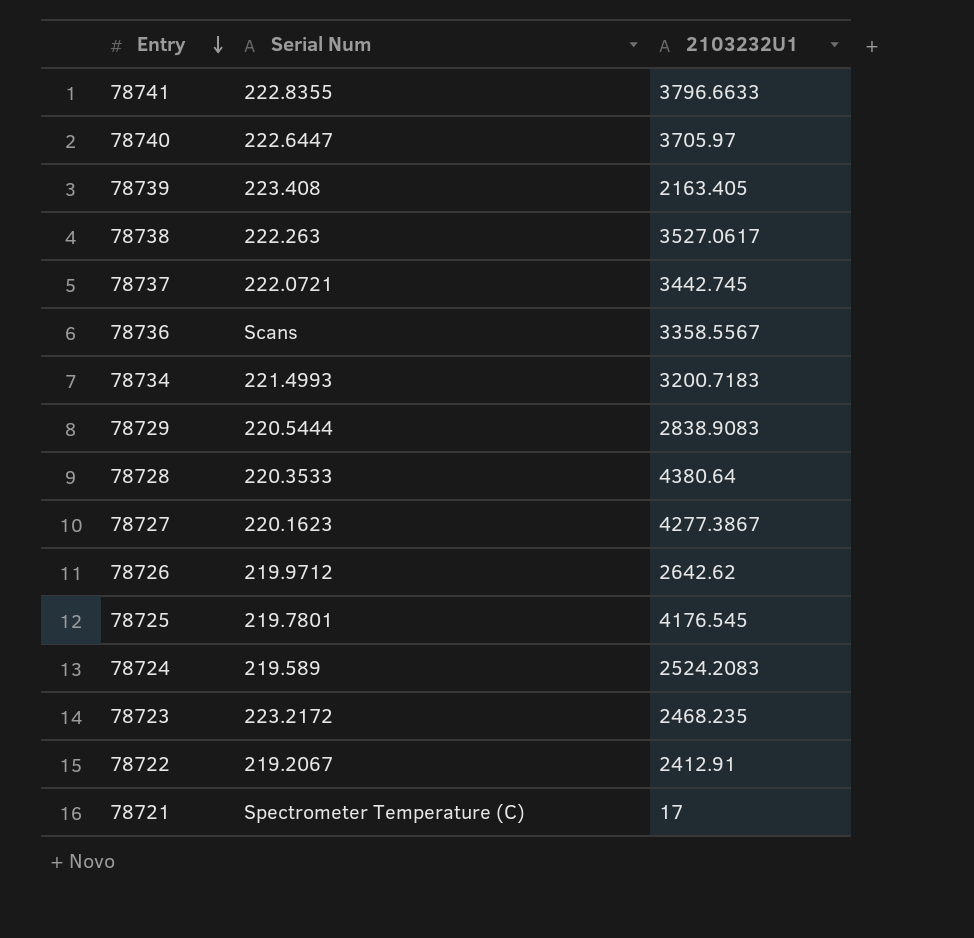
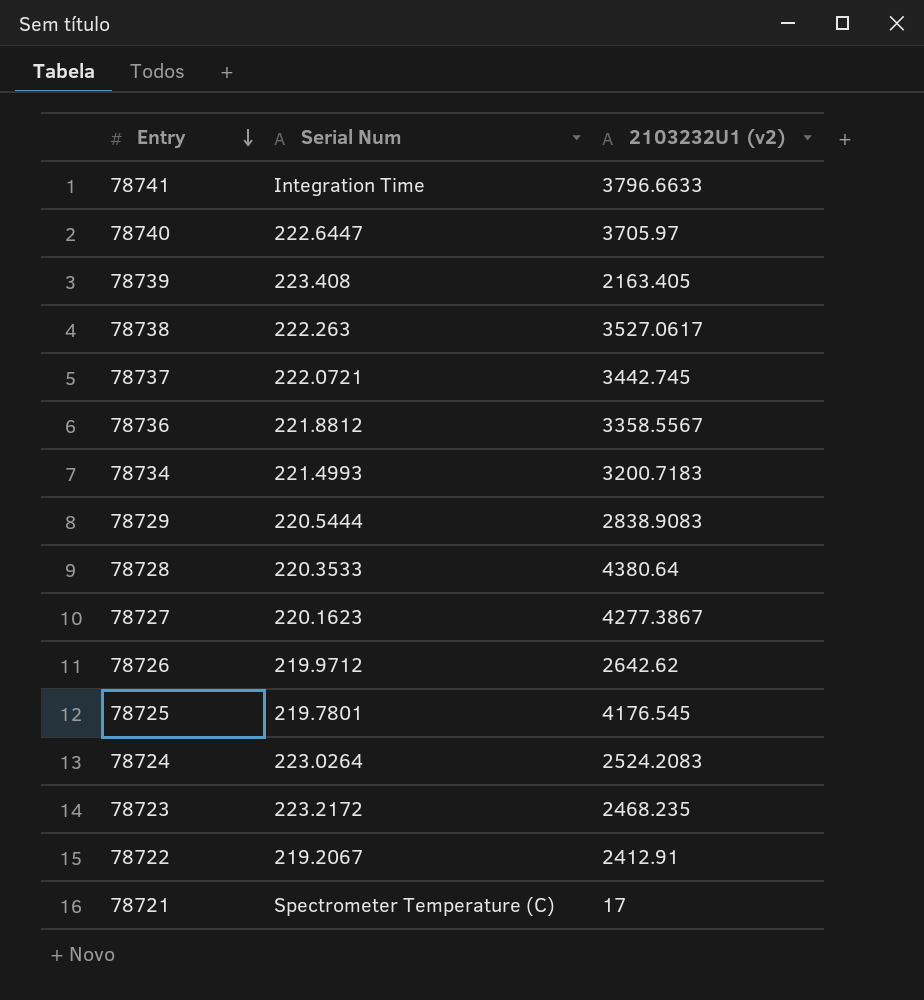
column name: 2103232U1 -> 2103232U1 (v2)
78741 | Serial Num: 222.8355 -> Integration Time
78736 | Serial Num: Scans -> 221.8812
78724 | Serial Num: 219.589 -> 223.0264

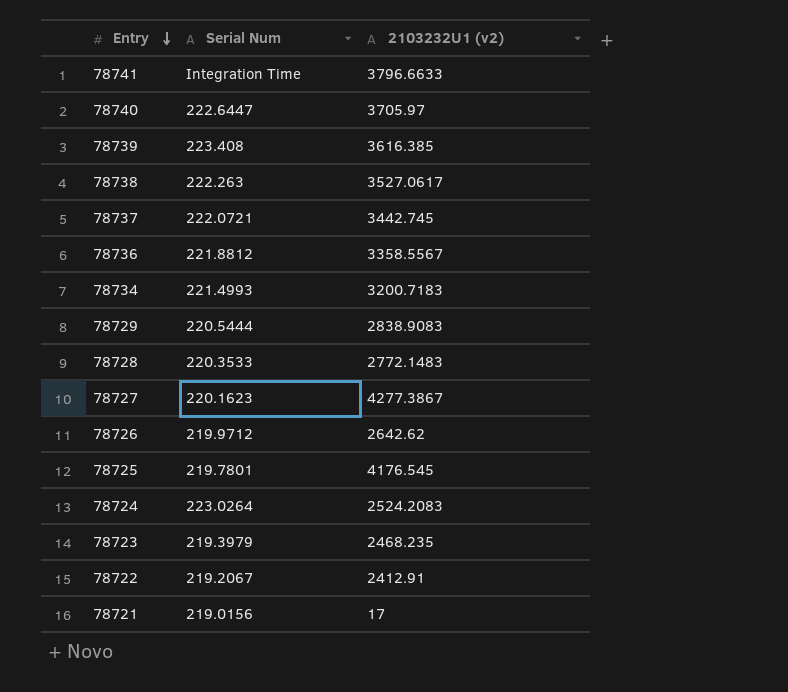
78739 | 2103232U1 (v2): 2163.405 -> 3616.385
78728 | 2103232U1 (v2): 4380.64 -> 2772.1483
78723 | Serial Num: 223.2172 -> 219.3979
78721 | Serial Num: Spectrometer Temperature (C) -> 219.0156

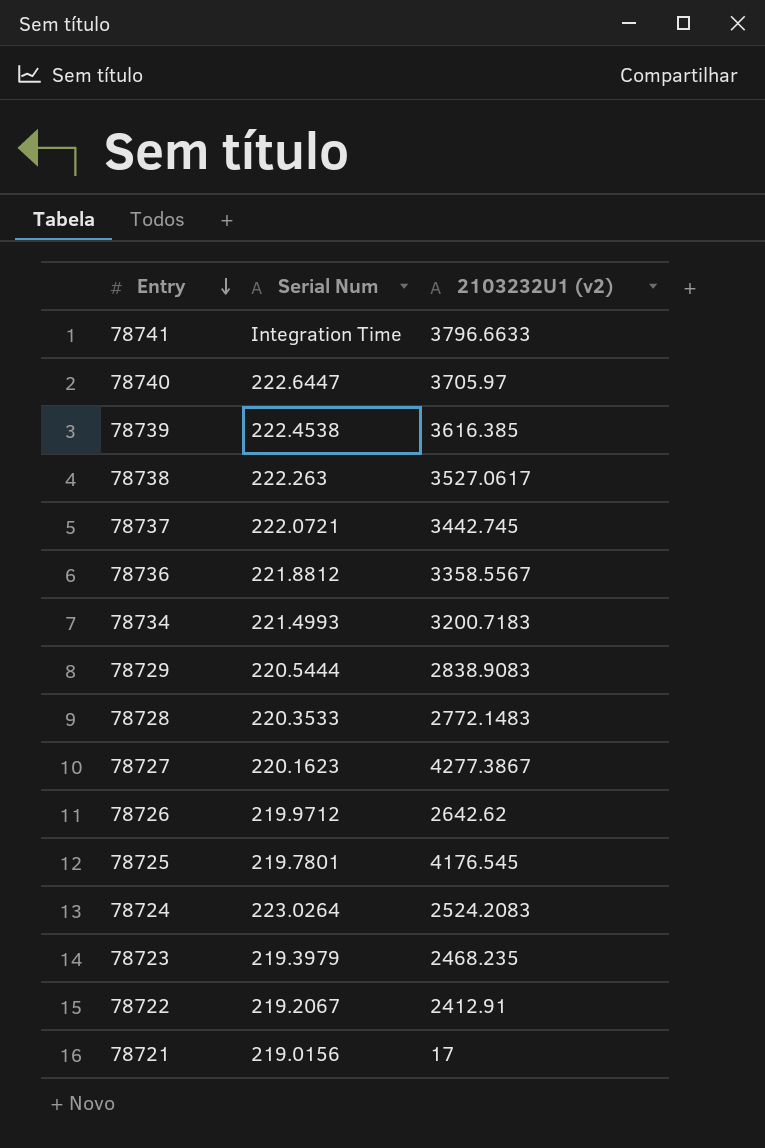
78739 | Serial Num: 223.408 -> 222.4538

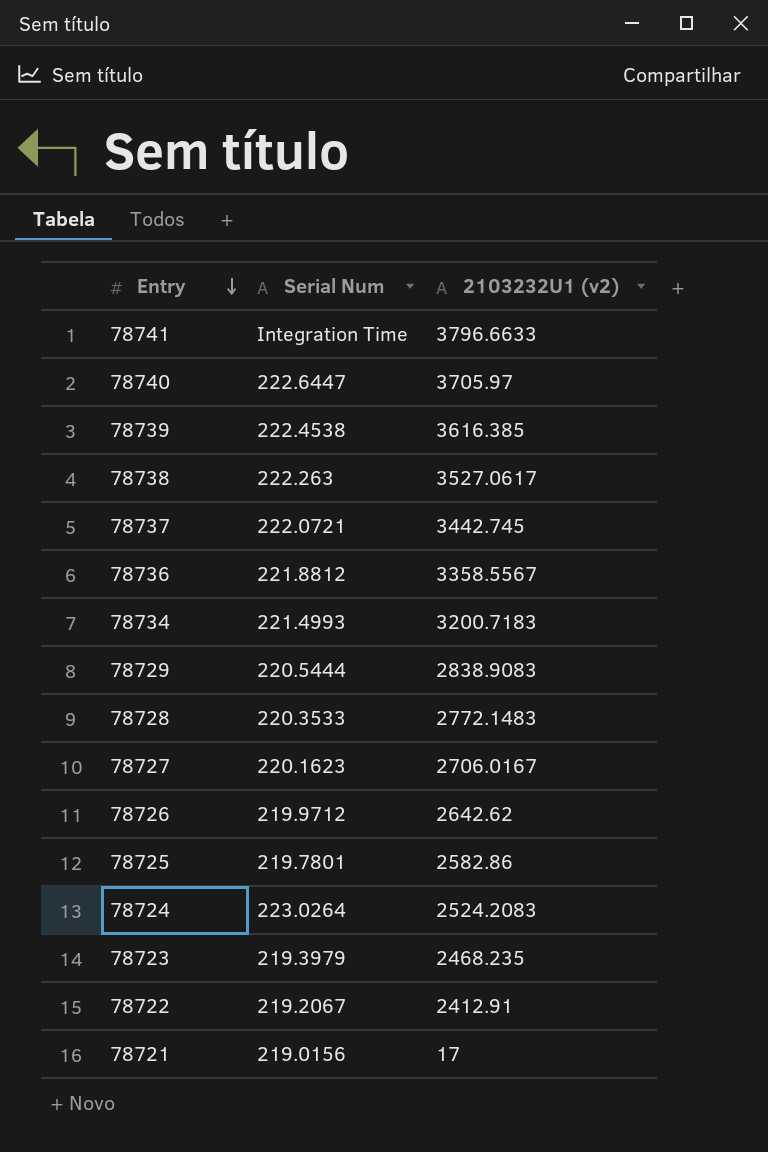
78727 | 2103232U1 (v2): 4277.3867 -> 2706.0167
78725 | 2103232U1 (v2): 4176.545 -> 2582.86

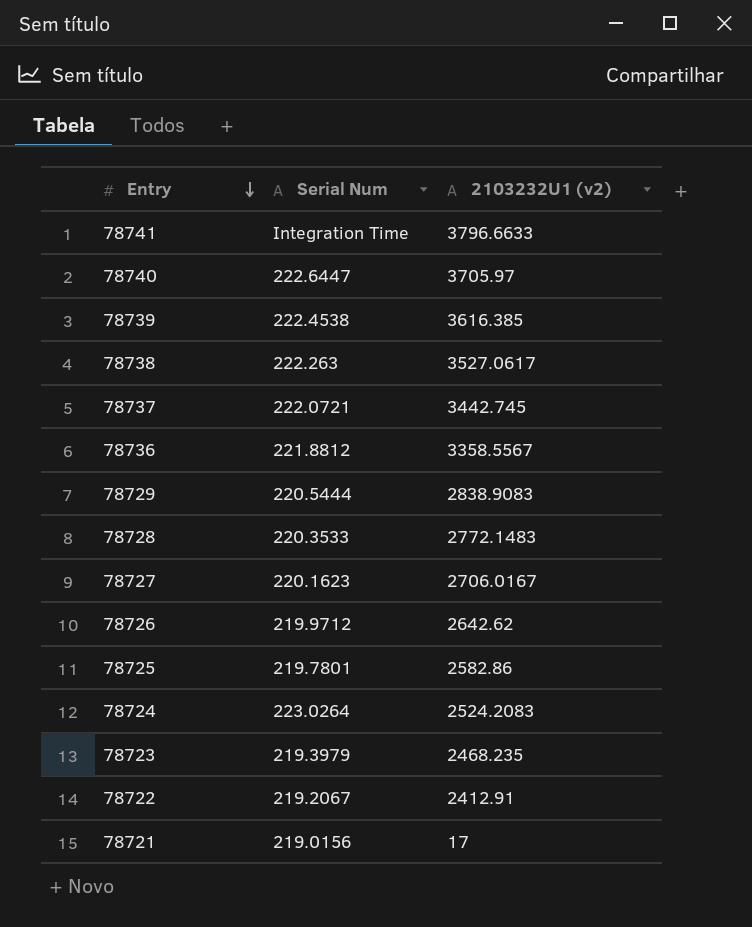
row 78734: 221.4993 | 3200.7183 -> none

